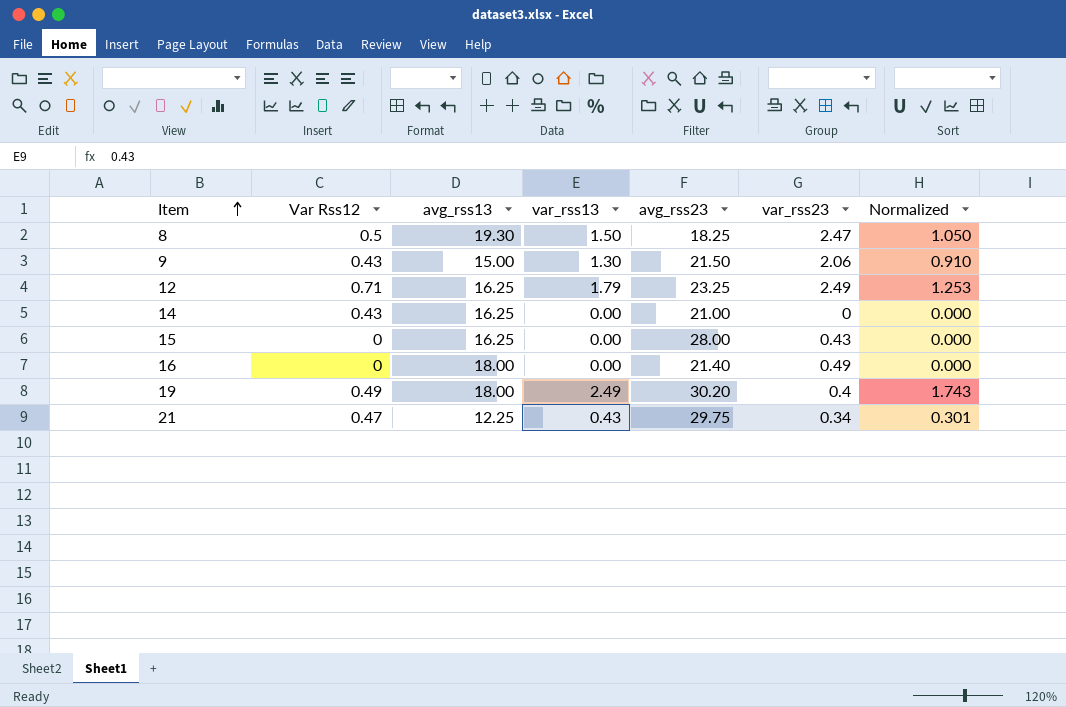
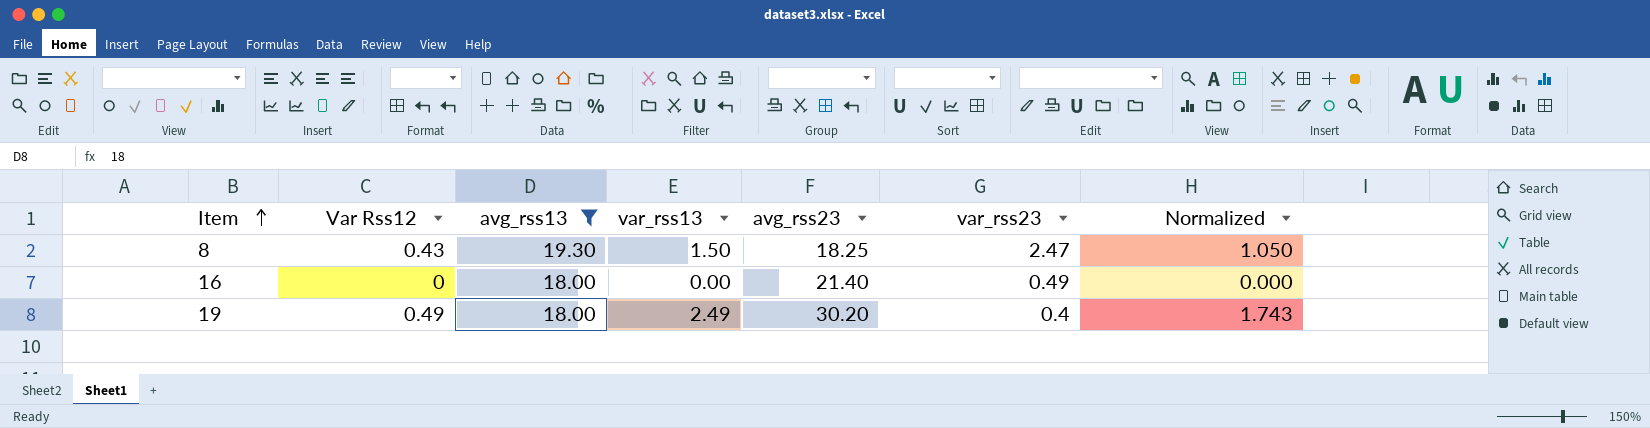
filter: none -> avg_rss13 >= 18.00
8 | Var Rss12: 0.5 -> 0.43

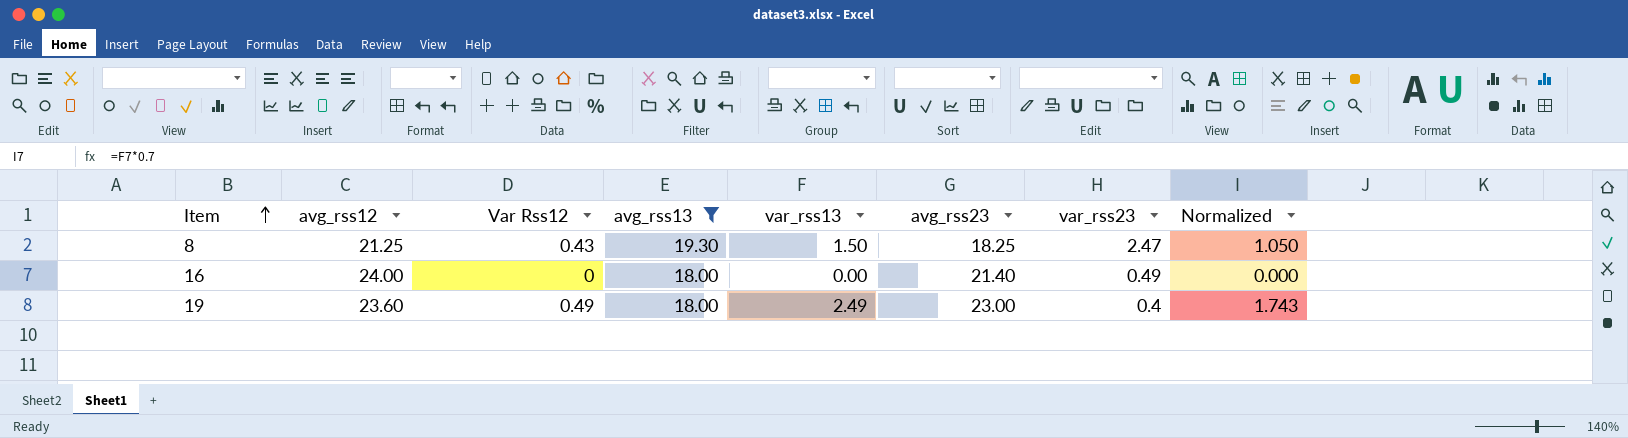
column avg_rss12 | position: none -> 2
19 | avg_rss23: 30.20 -> 23.00

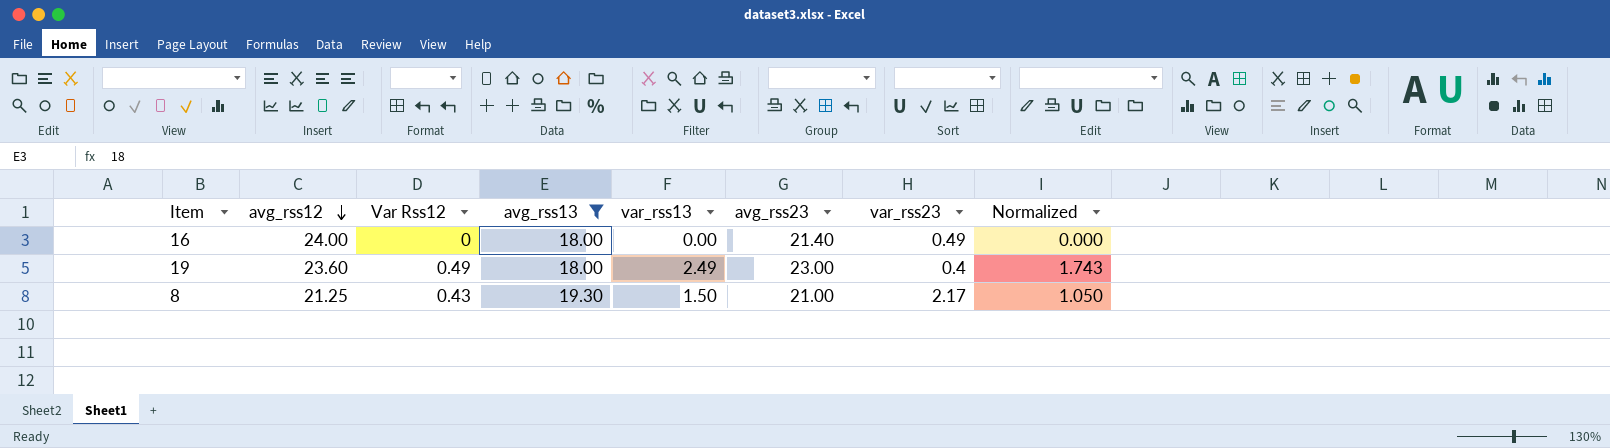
row order: Item ascending -> avg_rss12 descending
8 | avg_rss23: 18.25 -> 21.00
8 | var_rss23: 2.47 -> 2.17

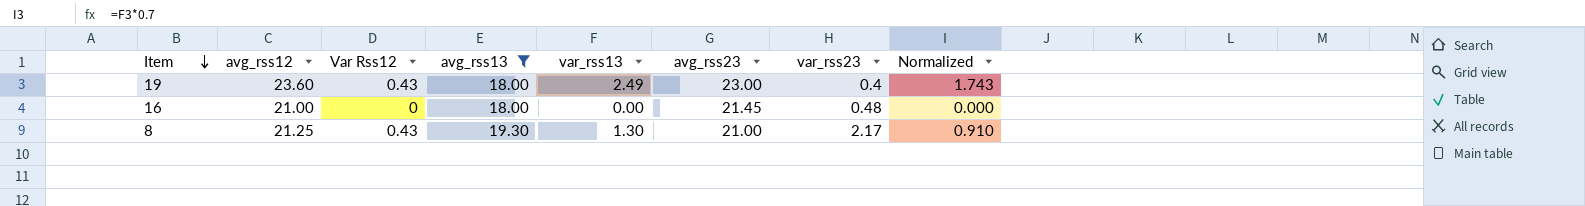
row order: avg_rss12 descending -> Item descending
19 | Var Rss12: 0.49 -> 0.43
16 | avg_rss12: 24.00 -> 21.00
16 | avg_rss23: 21.40 -> 21.45
16 | var_rss23: 0.49 -> 0.48
8 | var_rss13: 1.50 -> 1.30
8 | Normalized: 1.050 -> 0.910

